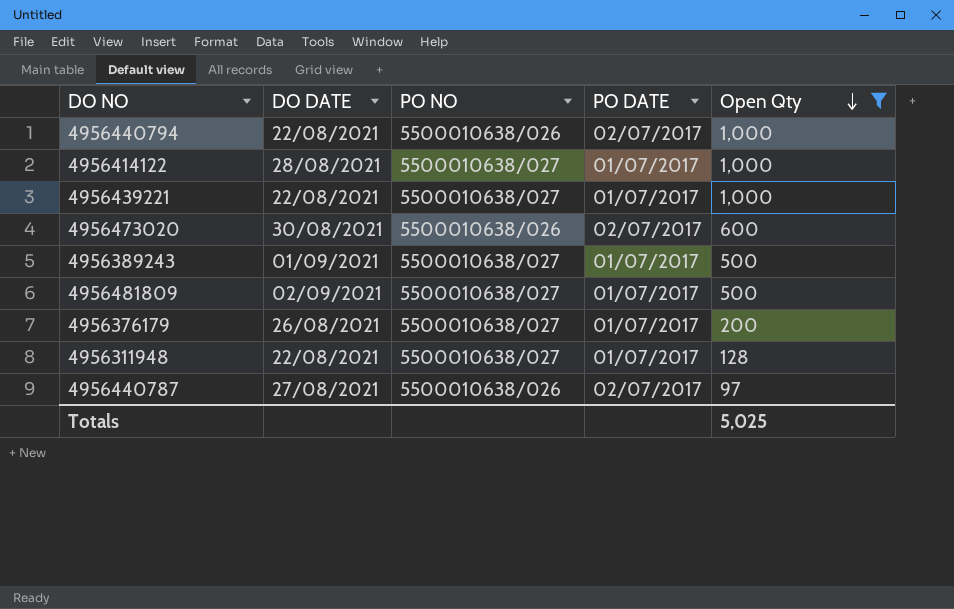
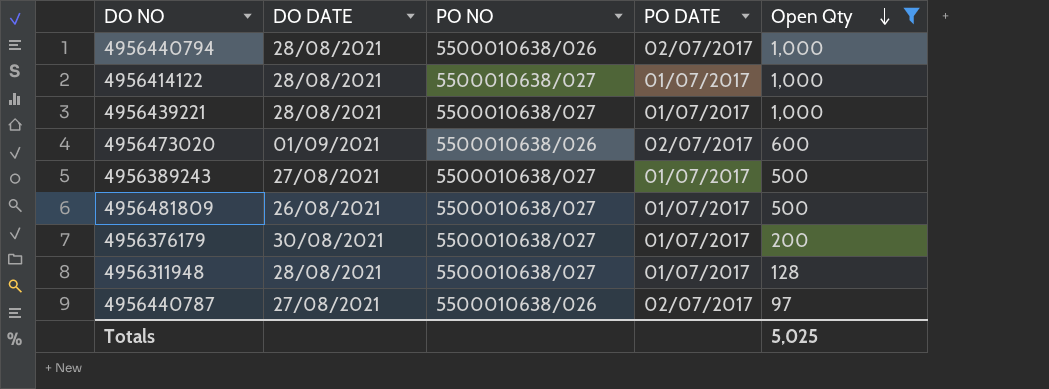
4956440794 | DO DATE: 22/08/2021 -> 28/08/2021
4956439221 | DO DATE: 22/08/2021 -> 28/08/2021
4956473020 | DO DATE: 30/08/2021 -> 01/09/2021
4956389243 | DO DATE: 01/09/2021 -> 27/08/2021
4956481809 | DO DATE: 02/09/2021 -> 26/08/2021
4956376179 | DO DATE: 26/08/2021 -> 30/08/2021
4956311948 | DO DATE: 22/08/2021 -> 28/08/2021

